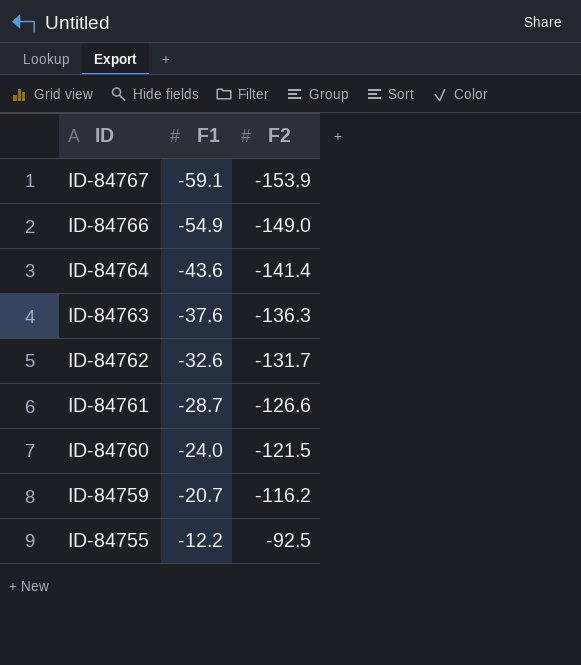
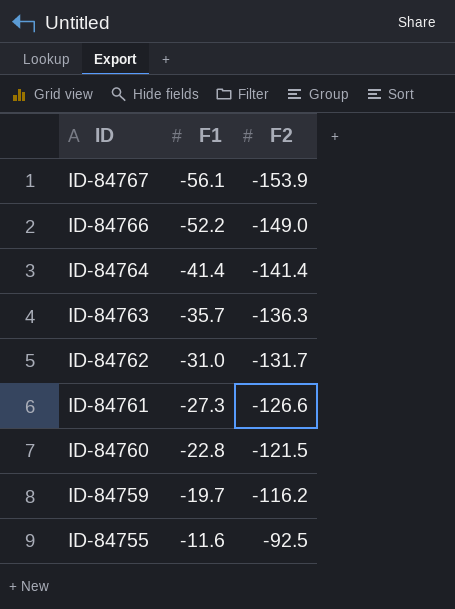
ID-84767 | F1: -59.1 -> -56.1
ID-84766 | F1: -54.9 -> -52.2
ID-84764 | F1: -43.6 -> -41.4
ID-84763 | F1: -37.6 -> -35.7
ID-84762 | F1: -32.6 -> -31.0
ID-84761 | F1: -28.7 -> -27.3
ID-84760 | F1: -24.0 -> -22.8
ID-84759 | F1: -20.7 -> -19.7
ID-84755 | F1: -12.2 -> -11.6

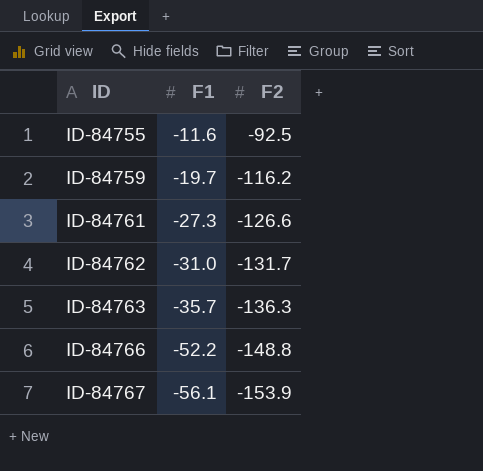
row order: ID descending -> ID ascending
row ID-84764: -41.4 | -141.4 -> none
row ID-84760: -22.8 | -121.5 -> none
ID-84766 | F2: -149.0 -> -148.8

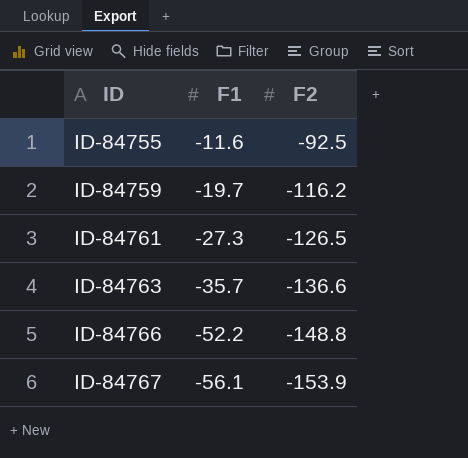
row ID-84762: -31.0 | -131.7 -> none
ID-84761 | F2: -126.6 -> -126.5
ID-84763 | F2: -136.3 -> -136.6

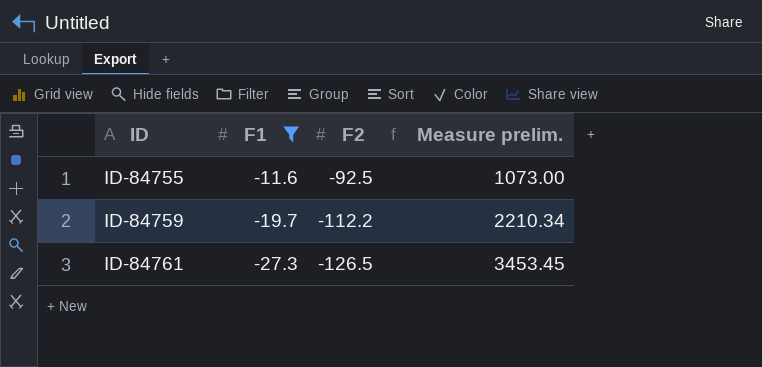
filter: none -> F1 >= -27.3
column Measure prelim. | formula: none -> [F1] * [F2]
ID-84759 | F2: -116.2 -> -112.2

